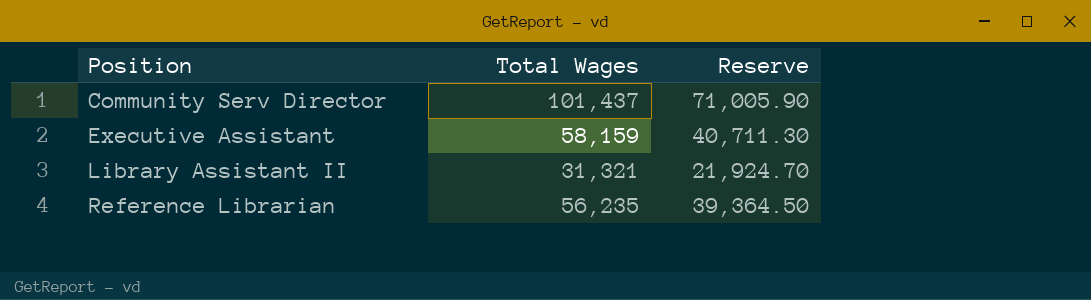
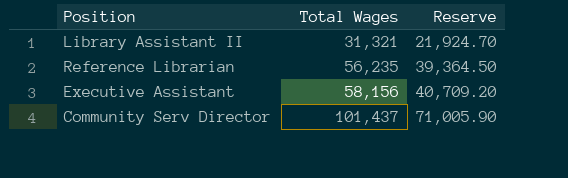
row order: Position ascending -> Total Wages ascending
Executive Assistant | Total Wages: 58,159 -> 58,156
Executive Assistant | Reserve: 40,711.30 -> 40,709.20

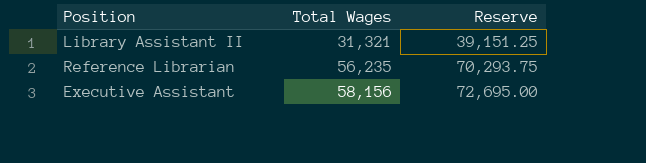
column Reserve | formula: [Total Wages] * 0.7 -> [Total Wages] * 1.25
row Community Serv Director: 101,437 | 71,005.90 -> none

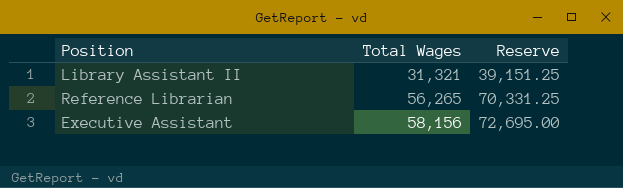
Reference Librarian | Total Wages: 56,235 -> 56,265
Reference Librarian | Reserve: 70,293.75 -> 70,331.25

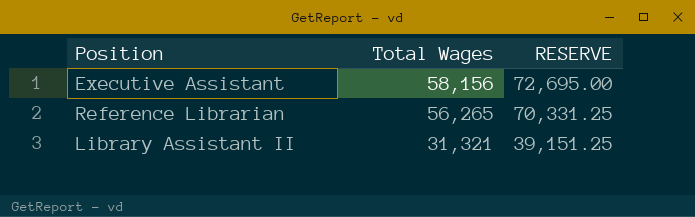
row order: Total Wages ascending -> Total Wages descending
column name: Reserve -> RESERVE

